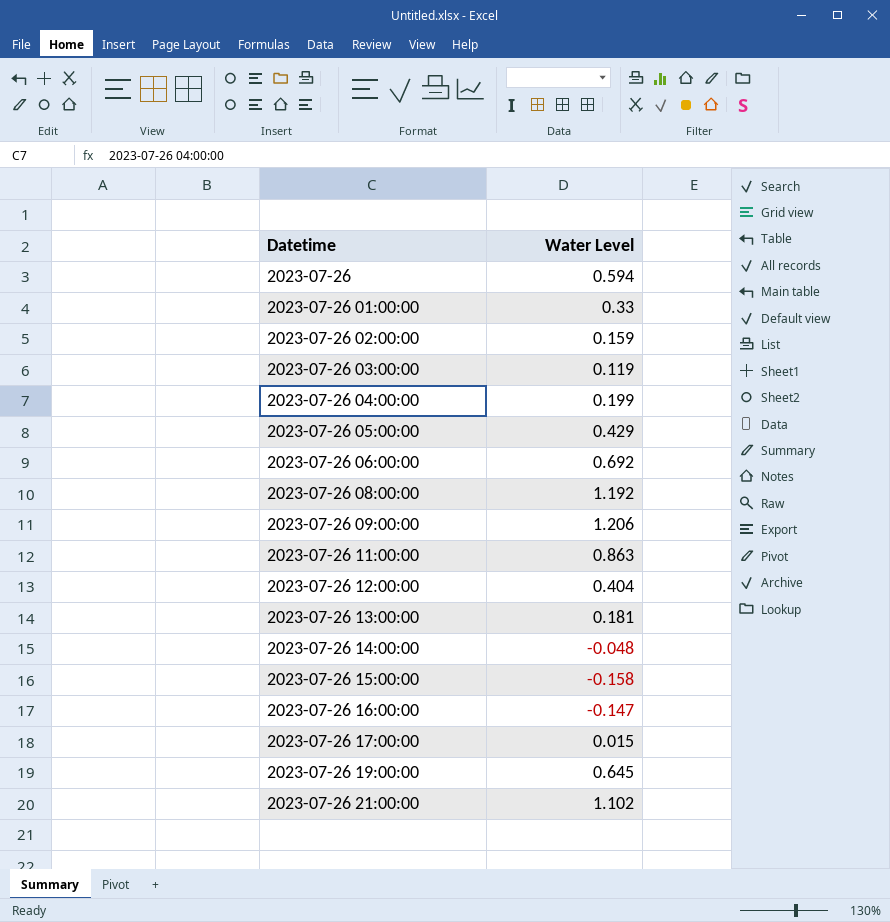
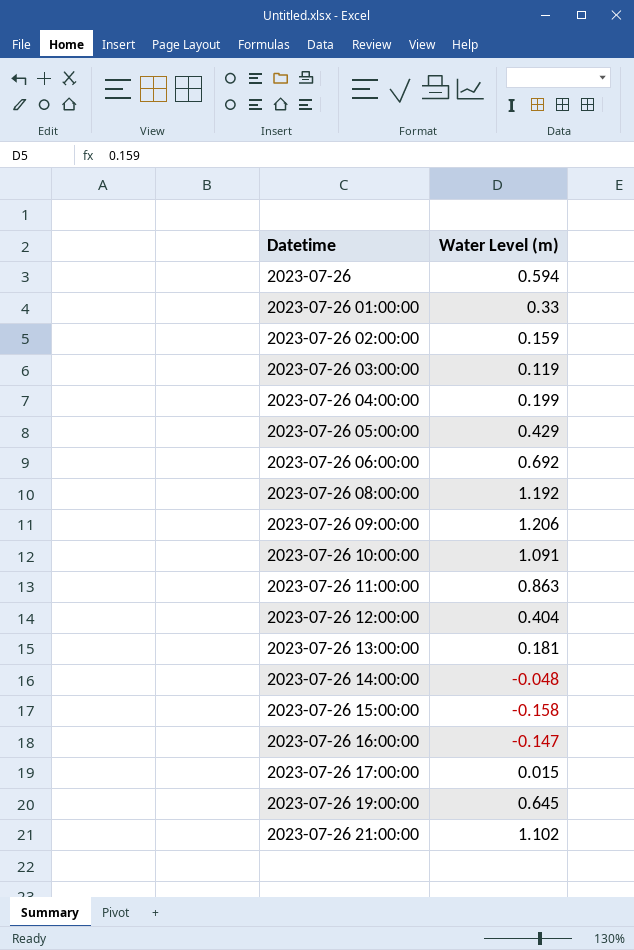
column name: Water Level -> Water Level (m)
row 2023-07-26 10:00:00: none -> 1.091

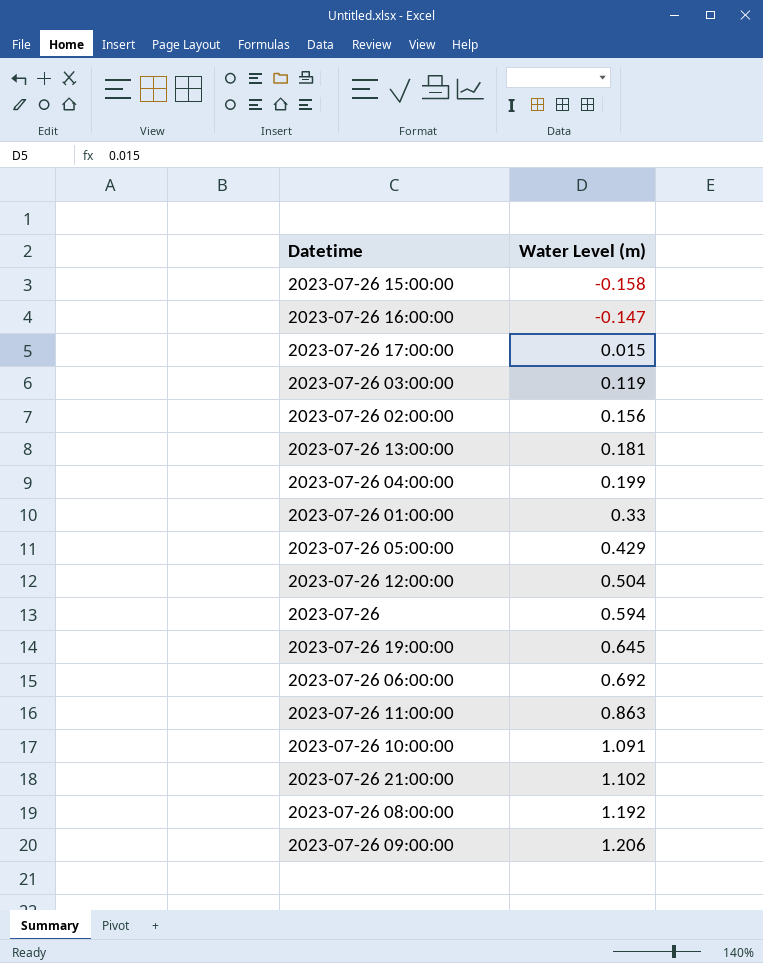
row order: Datetime ascending -> Water Level (m) ascending
row 2023-07-26 14:00:00: -0.048 -> none
2023-07-26 02:00:00 | Water Level (m): 0.159 -> 0.156
2023-07-26 12:00:00 | Water Level (m): 0.404 -> 0.504

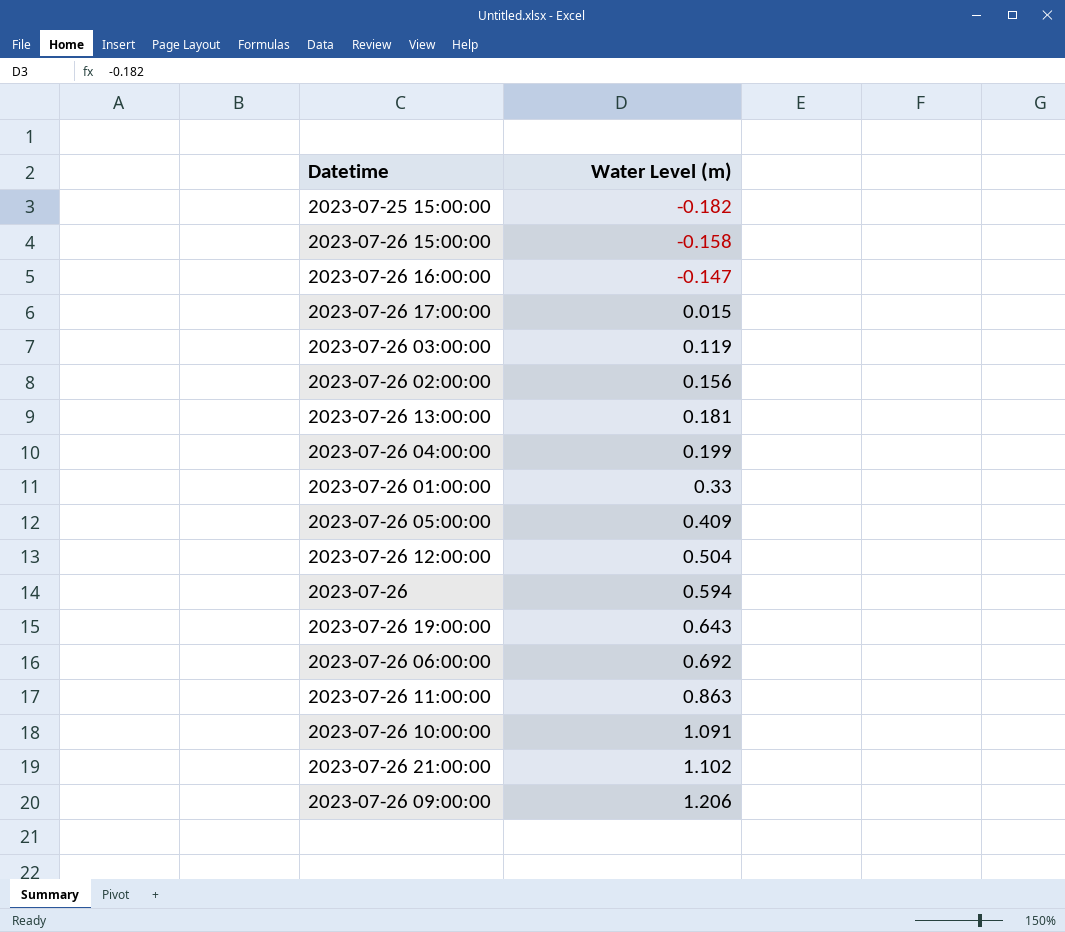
row 2023-07-26 08:00:00: 1.192 -> none
row 2023-07-25 15:00:00: none -> -0.182
2023-07-26 05:00:00 | Water Level (m): 0.429 -> 0.409
2023-07-26 19:00:00 | Water Level (m): 0.645 -> 0.643

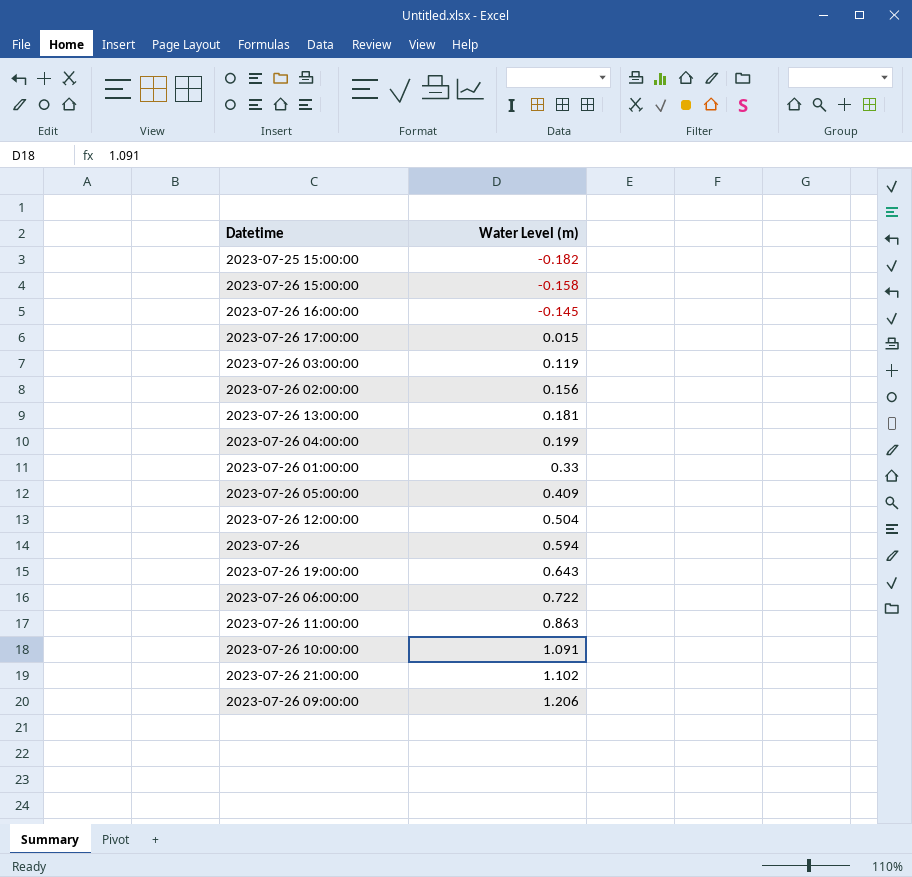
2023-07-26 16:00:00 | Water Level (m): -0.147 -> -0.145
2023-07-26 06:00:00 | Water Level (m): 0.692 -> 0.722

